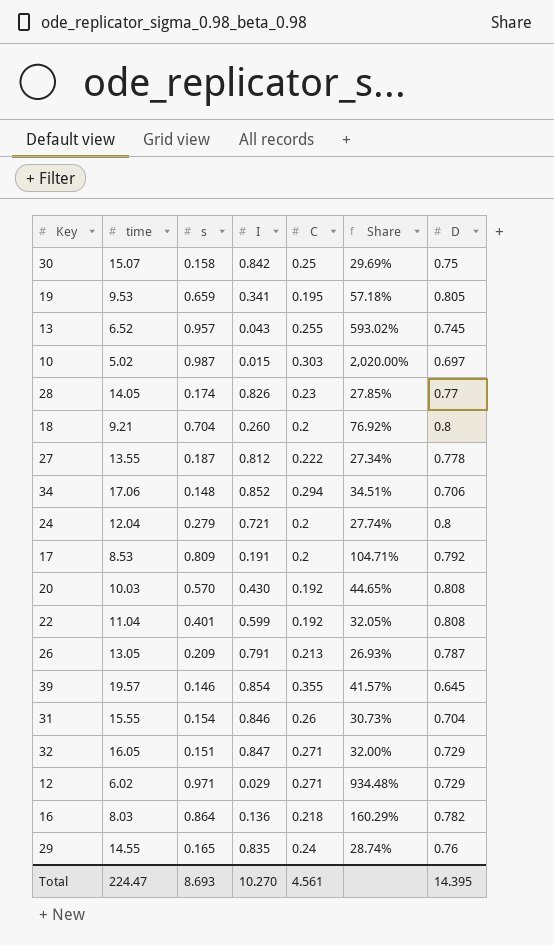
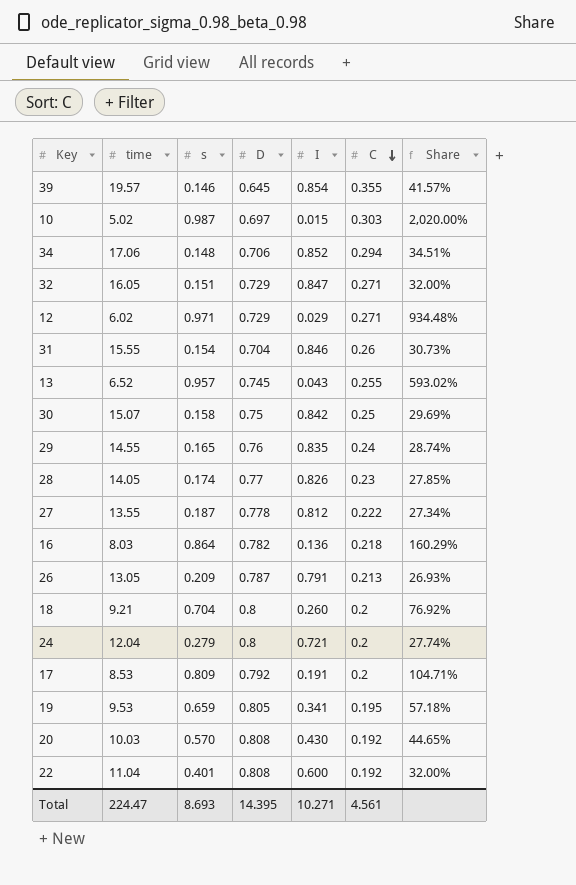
row order: none -> C descending
column D | position: 7 -> 4
22 | I: 0.599 -> 0.600
22 | Share: 32.05% -> 32.00%
Total | I: 10.270 -> 10.271

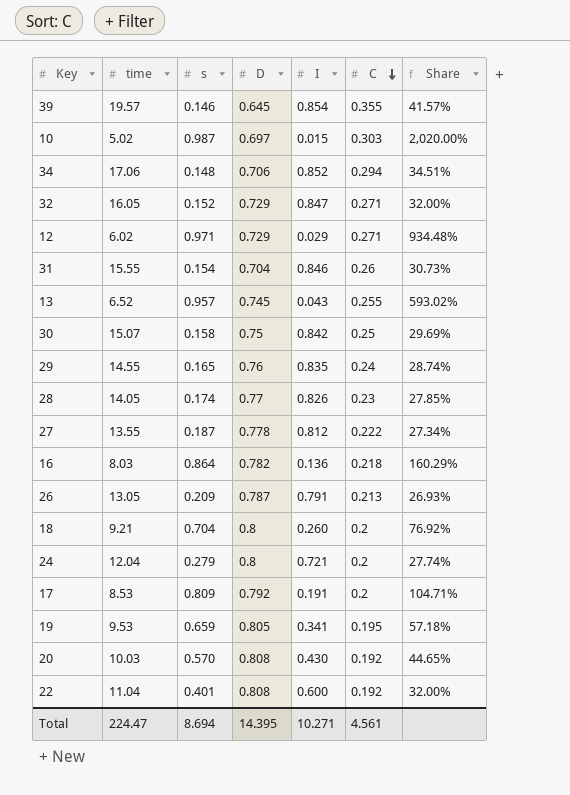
32 | s: 0.151 -> 0.152
Total | s: 8.693 -> 8.694

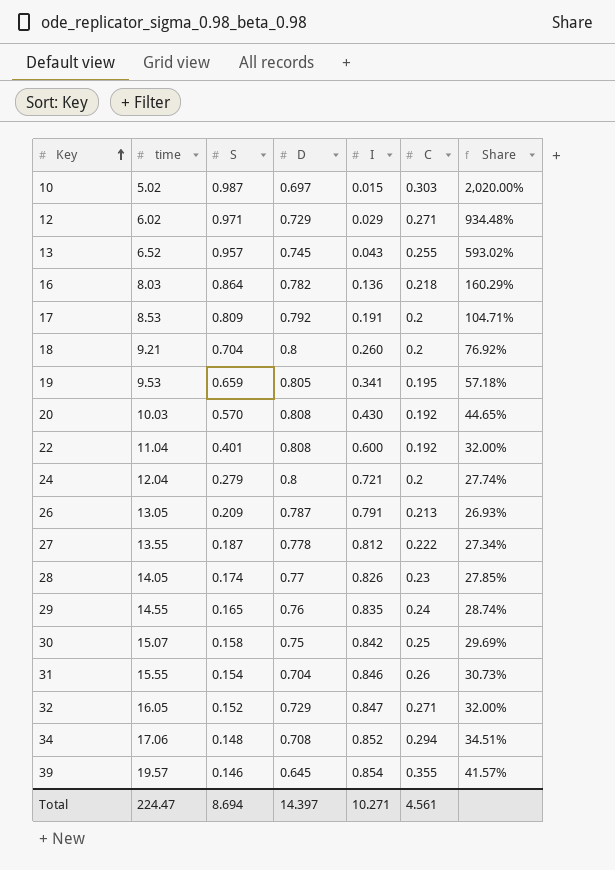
row order: C descending -> Key ascending
column name: s -> S
34 | D: 0.706 -> 0.708
Total | D: 14.395 -> 14.397

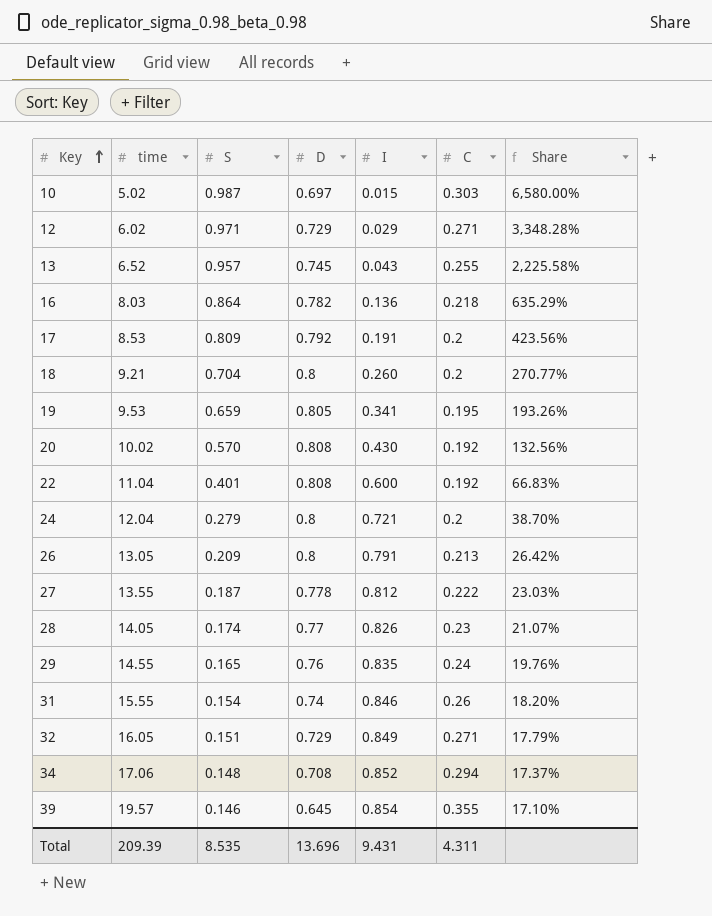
column Share | formula: [C] / [I] -> [S] / [I]
row 30: 15.07 | 0.158 | 0.75 | 0.842 | 0.25 | 29.69% -> none
20 | time: 10.03 -> 10.02
26 | D: 0.787 -> 0.8
31 | D: 0.704 -> 0.74
32 | S: 0.152 -> 0.151
32 | I: 0.847 -> 0.849
Total | time: 224.47 -> 209.39
Total | S: 8.694 -> 8.535
Total | D: 14.397 -> 13.696
Total | I: 10.271 -> 9.431
Total | C: 4.561 -> 4.311

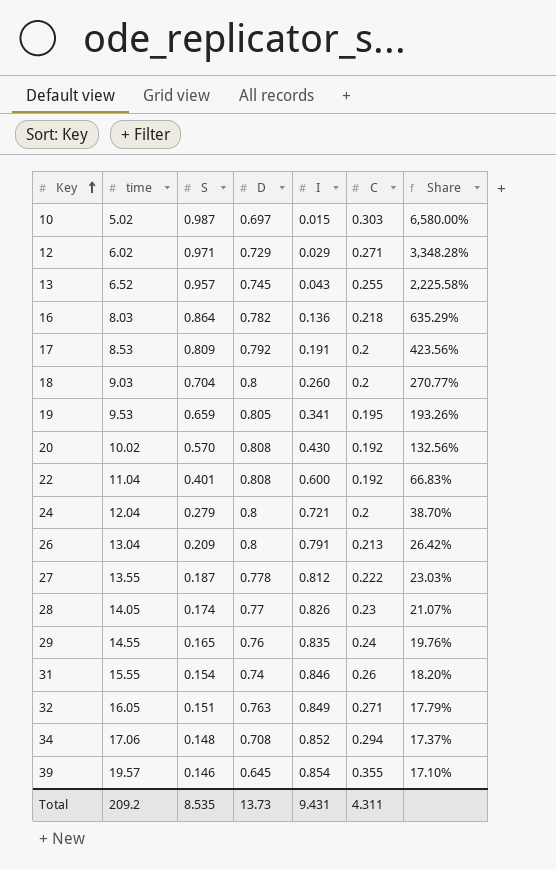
18 | time: 9.21 -> 9.03
26 | time: 13.05 -> 13.04
32 | D: 0.729 -> 0.763
Total | time: 209.39 -> 209.2
Total | D: 13.696 -> 13.73

